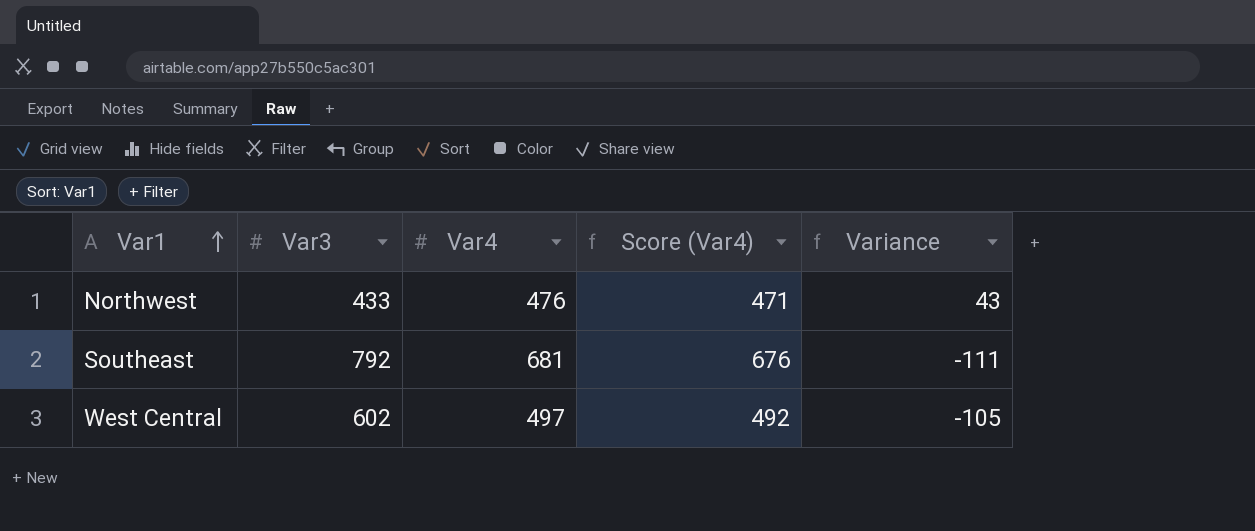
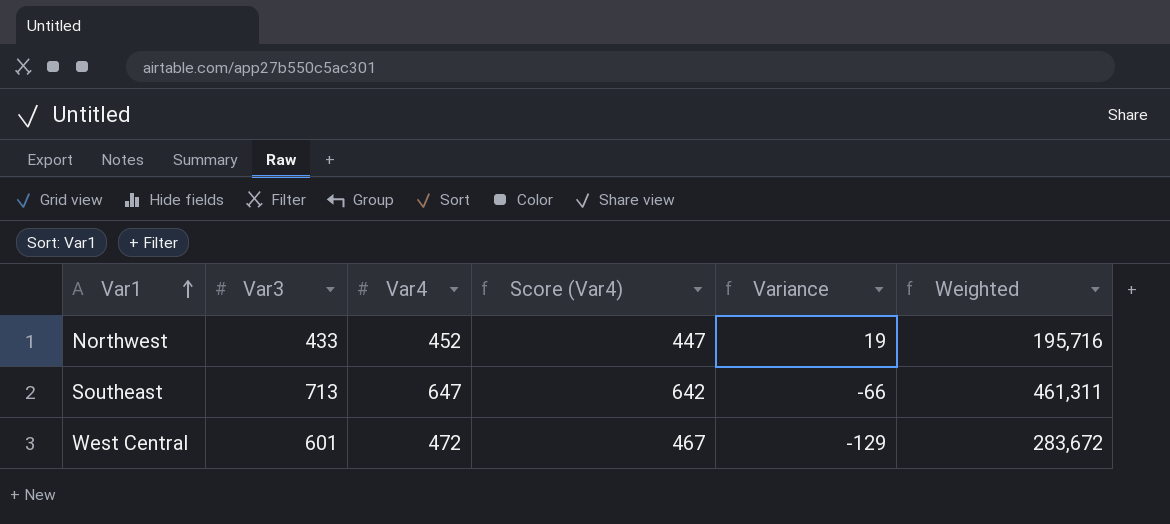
column Weighted | formula: none -> [Var3] * [Var4]
Northwest | Var4: 476 -> 452
Northwest | Score (Var4): 471 -> 447
Northwest | Variance: 43 -> 19
Southeast | Var3: 792 -> 713
Southeast | Var4: 681 -> 647
Southeast | Score (Var4): 676 -> 642
Southeast | Variance: -111 -> -66
West Central | Var3: 602 -> 601
West Central | Var4: 497 -> 472
West Central | Score (Var4): 492 -> 467
West Central | Variance: -105 -> -129

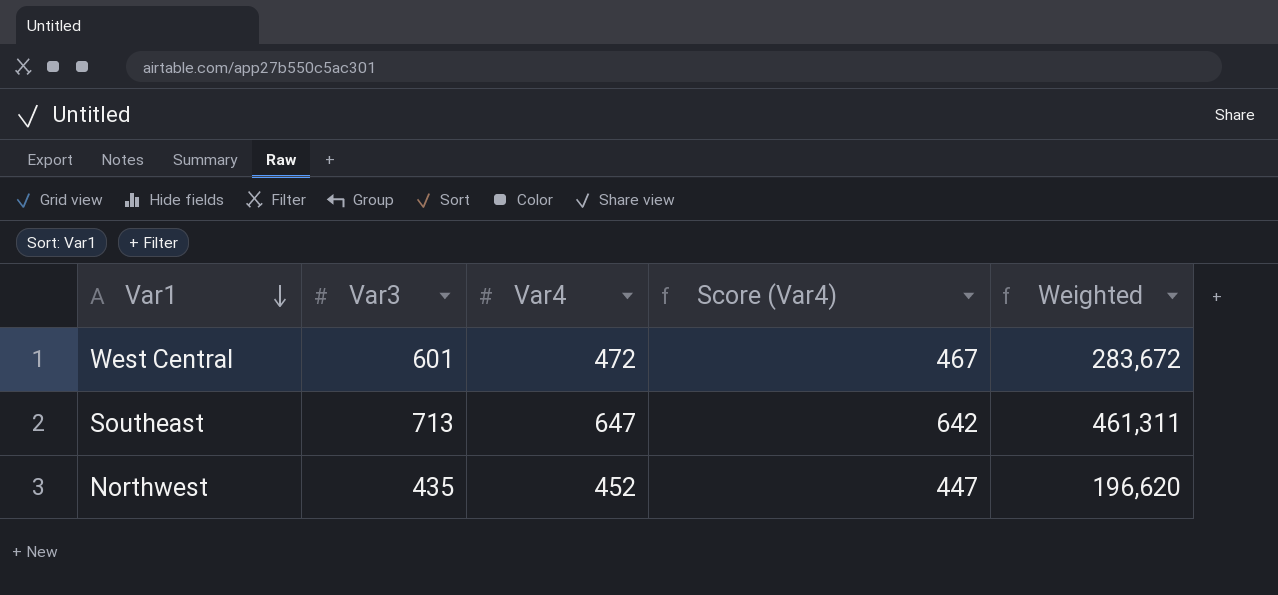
row order: Var1 ascending -> Var1 descending
column Variance | formula: [Var4] - [Var3] -> none
Northwest | Var3: 433 -> 435
Northwest | Weighted: 195,716 -> 196,620

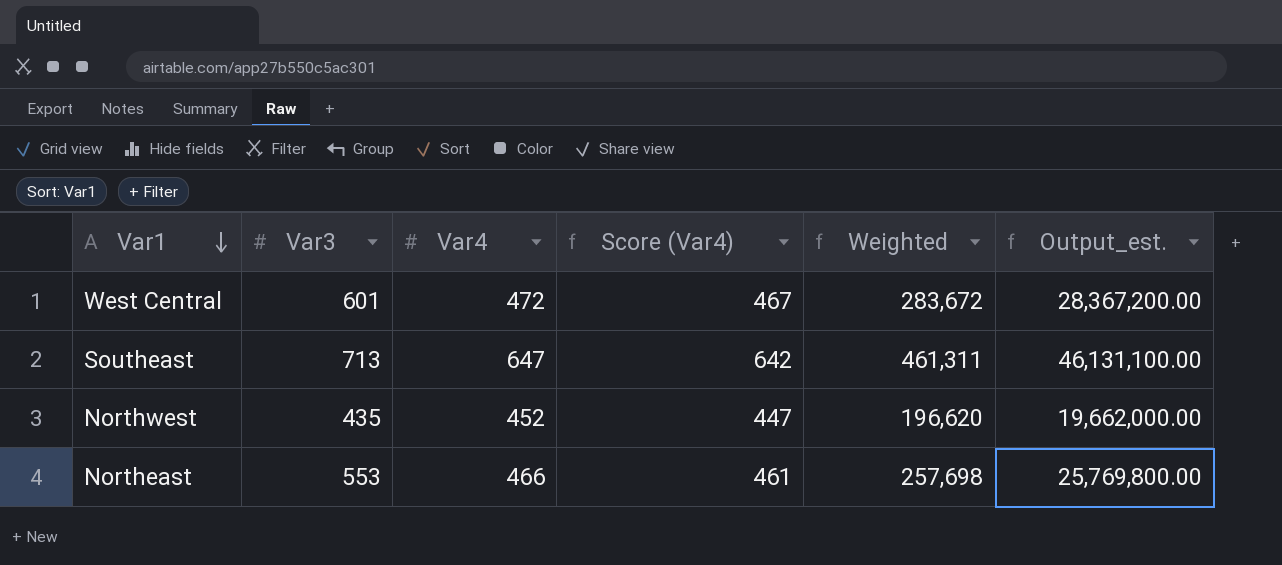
column Output_est. | formula: none -> [Weighted] * 100
row Northeast: none -> 553 | 466 | 461 | 257,698 | 25,769,800.00

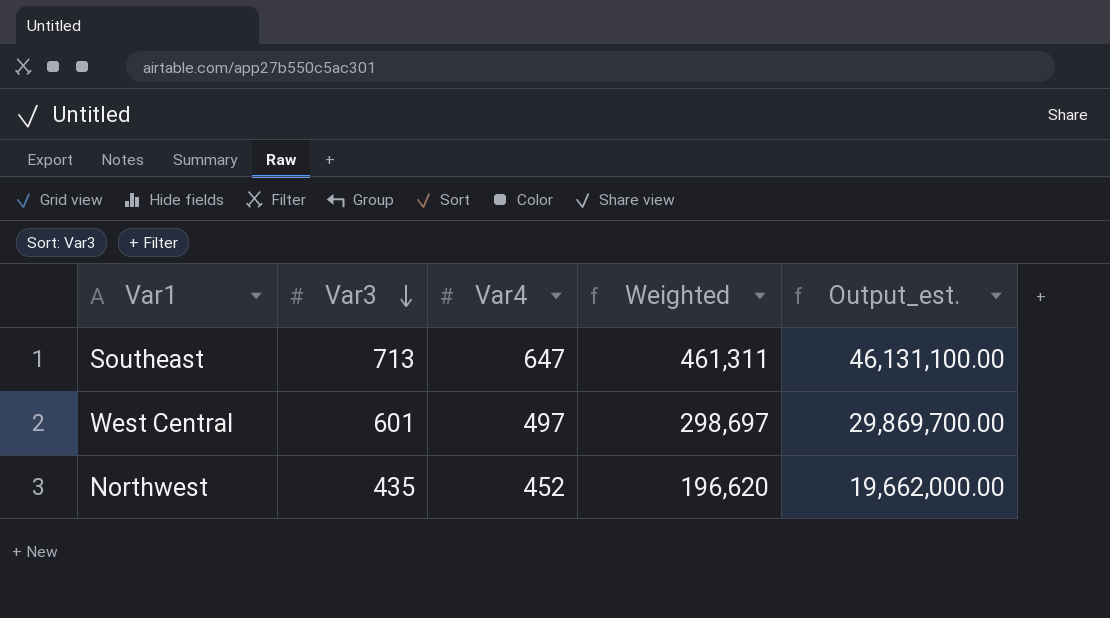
row order: Var1 descending -> Var3 descending
column Score (Var4) | formula: [Var4] - 5 -> none
row Northeast: 553 | 466 | 461 | 257,698 | 25,769,800.00 -> none
West Central | Var4: 472 -> 497
West Central | Weighted: 283,672 -> 298,697
West Central | Output_est.: 28,367,200.00 -> 29,869,700.00

